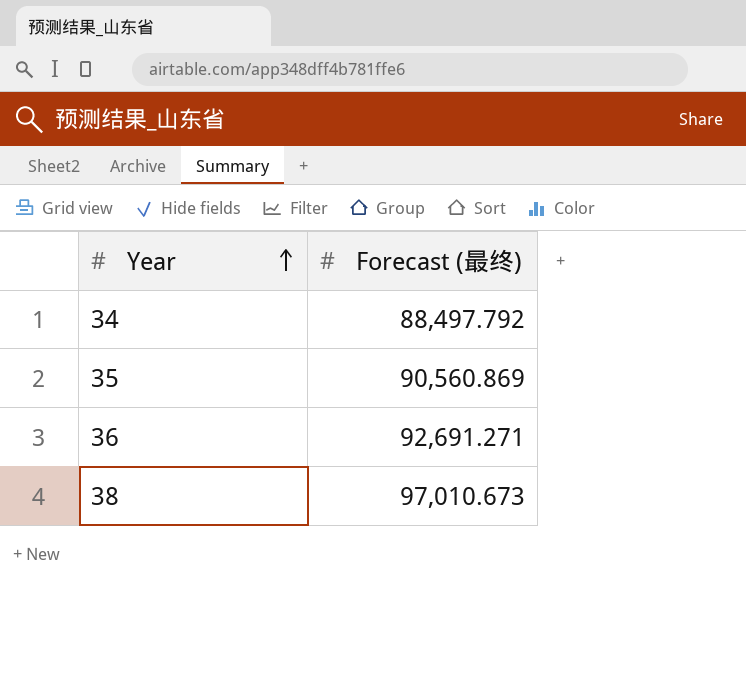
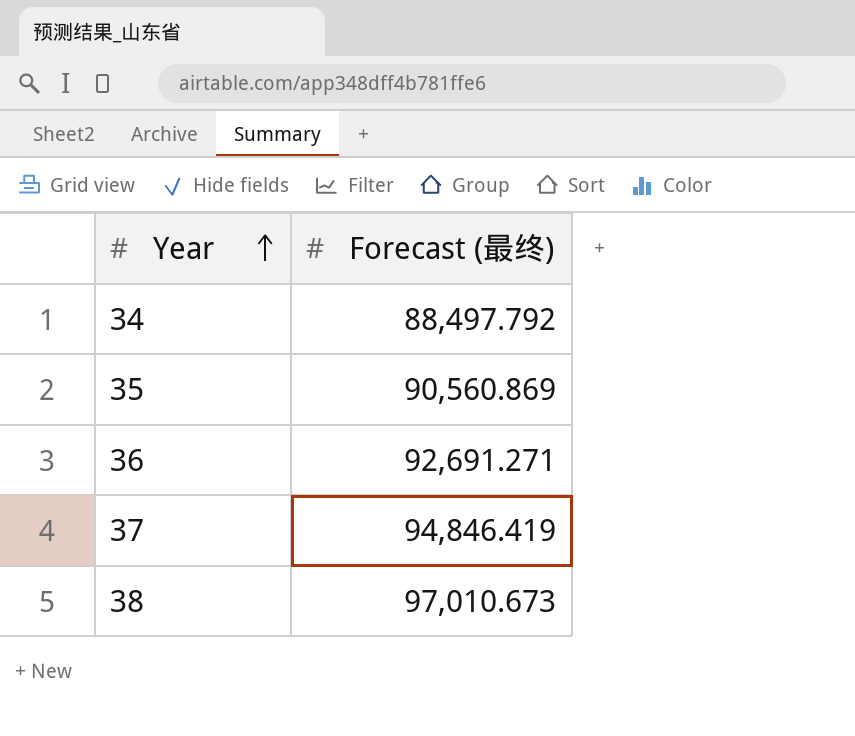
row 37: none -> 94,846.419

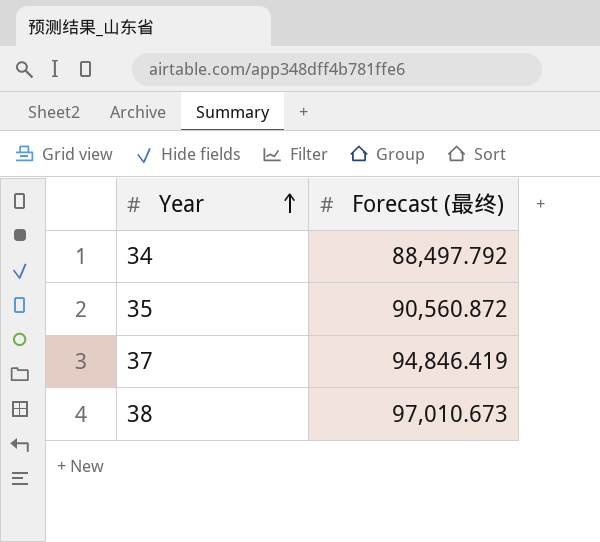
row 36: 92,691.271 -> none
35 | Forecast (最终): 90,560.869 -> 90,560.872

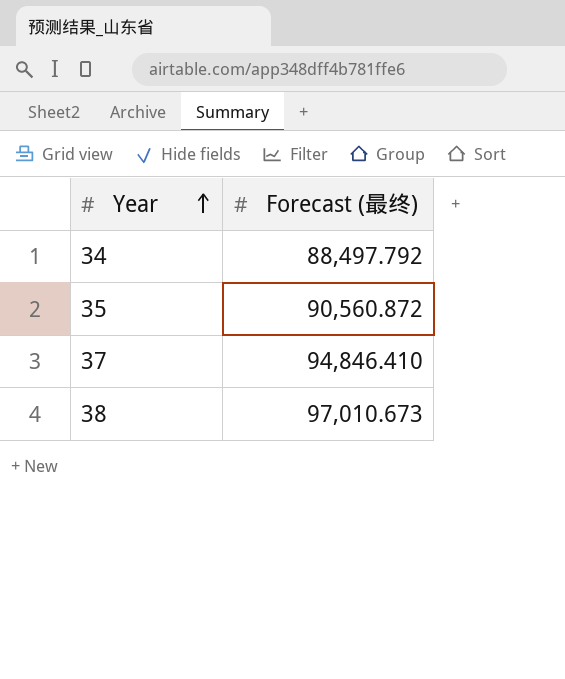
37 | Forecast (最终): 94,846.419 -> 94,846.410

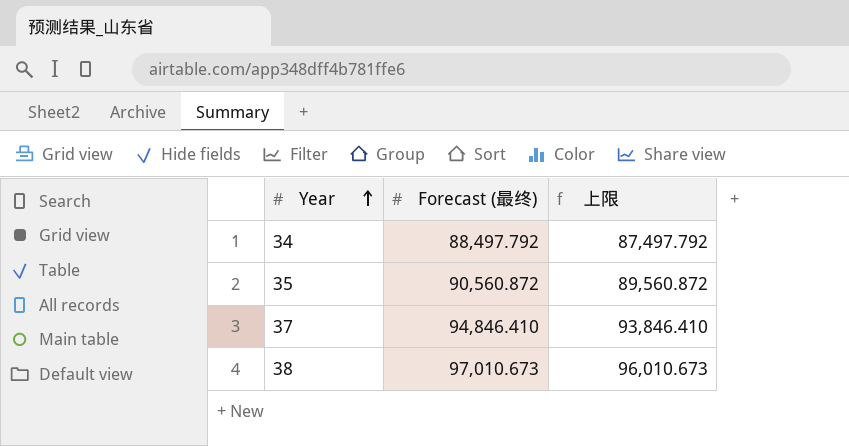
column 上限 | formula: none -> [Forecast (最终)] - 1000

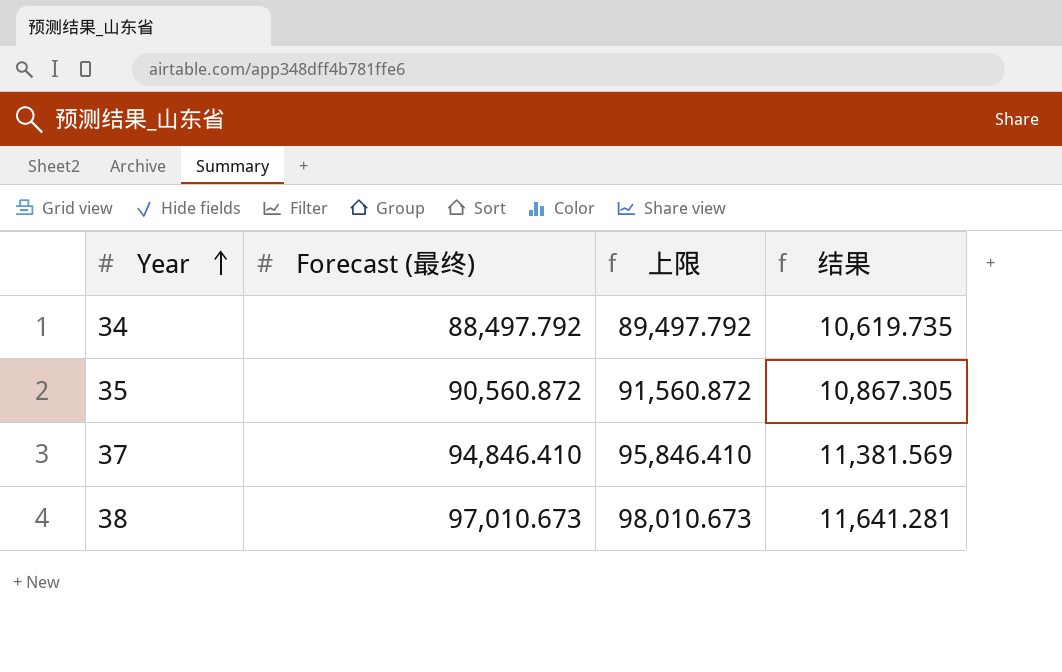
column 上限 | formula: [Forecast (最终)] - 1000 -> [Forecast (最终)] + 1000
column 结果 | formula: none -> [Forecast (最终)] * 0.12

